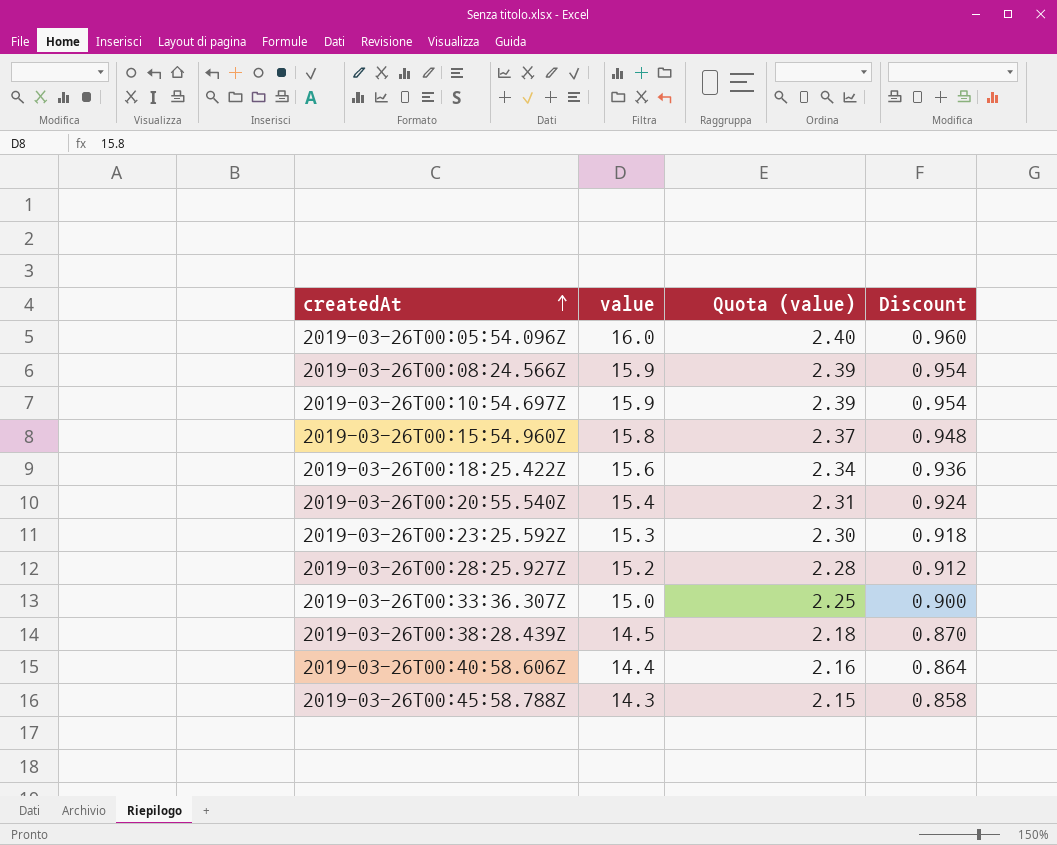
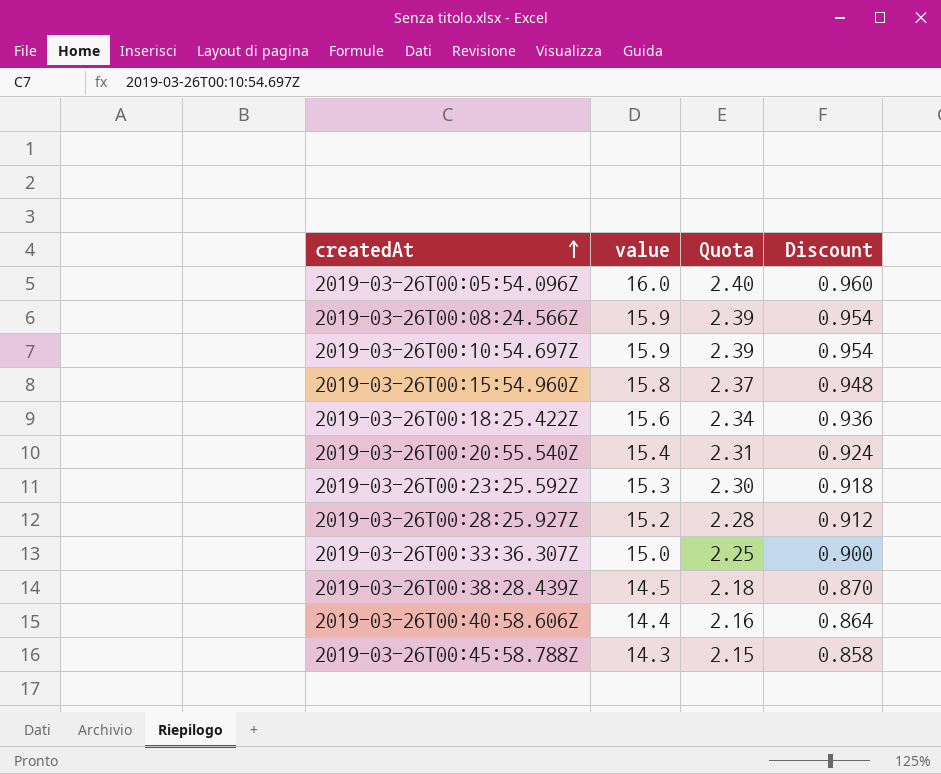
column name: Quota (value) -> Quota

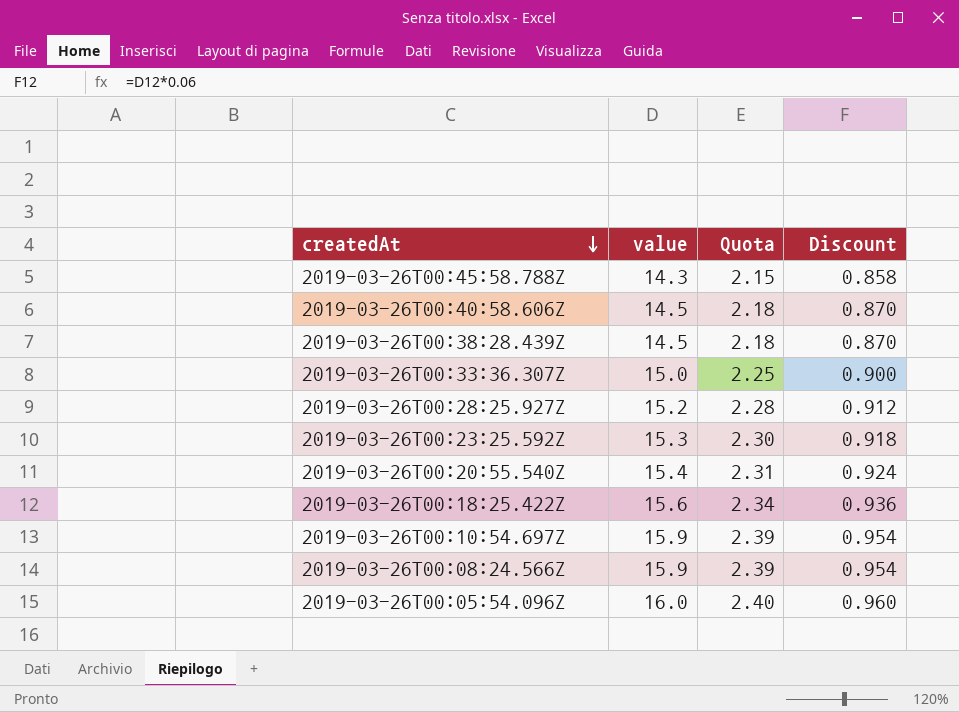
row order: createdAt ascending -> createdAt descending
row 2019-03-26T00:15:54.960Z: 15.8 | 2.37 | 0.948 -> none
2019-03-26T00:40:58.606Z | value: 14.4 -> 14.5
2019-03-26T00:40:58.606Z | Quota: 2.16 -> 2.18
2019-03-26T00:40:58.606Z | Discount: 0.864 -> 0.870

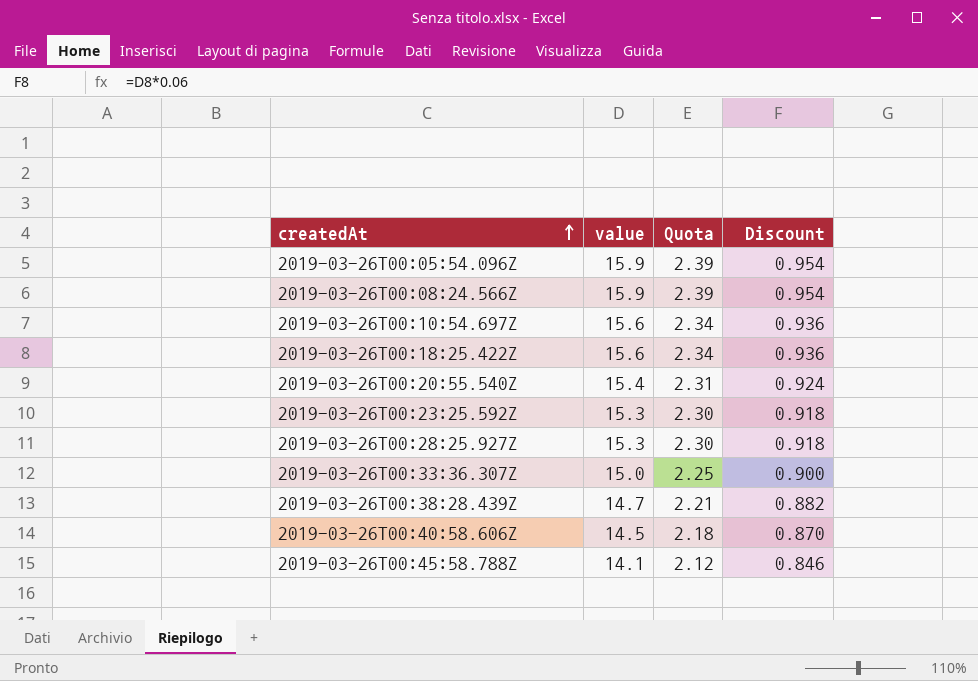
row order: createdAt descending -> createdAt ascending
2019-03-26T00:05:54.096Z | value: 16.0 -> 15.9
2019-03-26T00:05:54.096Z | Quota: 2.40 -> 2.39
2019-03-26T00:05:54.096Z | Discount: 0.960 -> 0.954
2019-03-26T00:10:54.697Z | value: 15.9 -> 15.6
2019-03-26T00:10:54.697Z | Quota: 2.39 -> 2.34
2019-03-26T00:10:54.697Z | Discount: 0.954 -> 0.936
2019-03-26T00:28:25.927Z | value: 15.2 -> 15.3
2019-03-26T00:28:25.927Z | Quota: 2.28 -> 2.30
2019-03-26T00:28:25.927Z | Discount: 0.912 -> 0.918
2019-03-26T00:38:28.439Z | value: 14.5 -> 14.7
2019-03-26T00:38:28.439Z | Quota: 2.18 -> 2.21
2019-03-26T00:38:28.439Z | Discount: 0.870 -> 0.882
2019-03-26T00:45:58.788Z | value: 14.3 -> 14.1
2019-03-26T00:45:58.788Z | Quota: 2.15 -> 2.12
2019-03-26T00:45:58.788Z | Discount: 0.858 -> 0.846

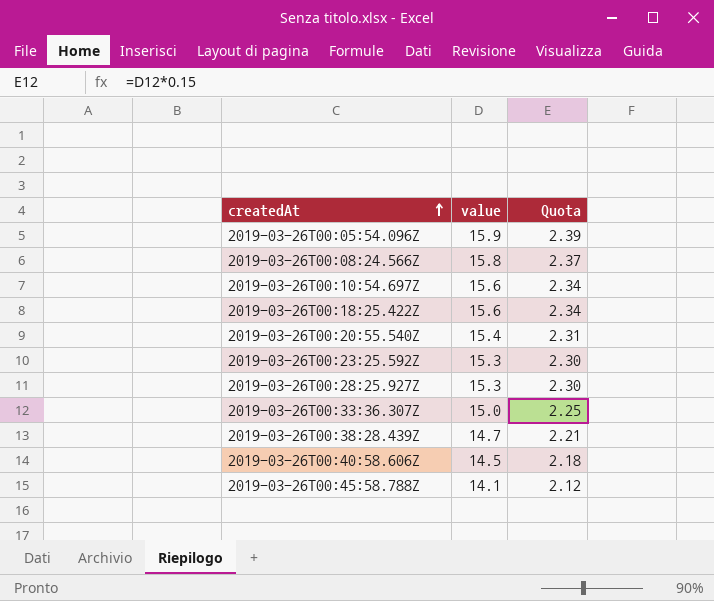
column Discount | formula: [value] * 0.06 -> none
2019-03-26T00:08:24.566Z | value: 15.9 -> 15.8
2019-03-26T00:08:24.566Z | Quota: 2.39 -> 2.37

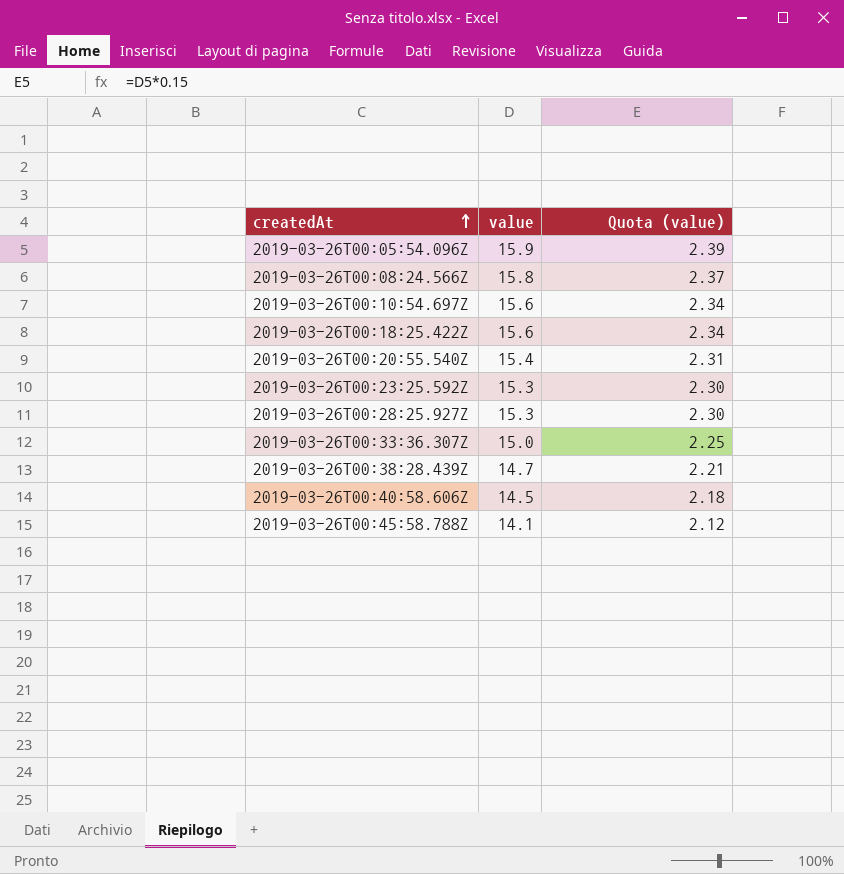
column name: Quota -> Quota (value)

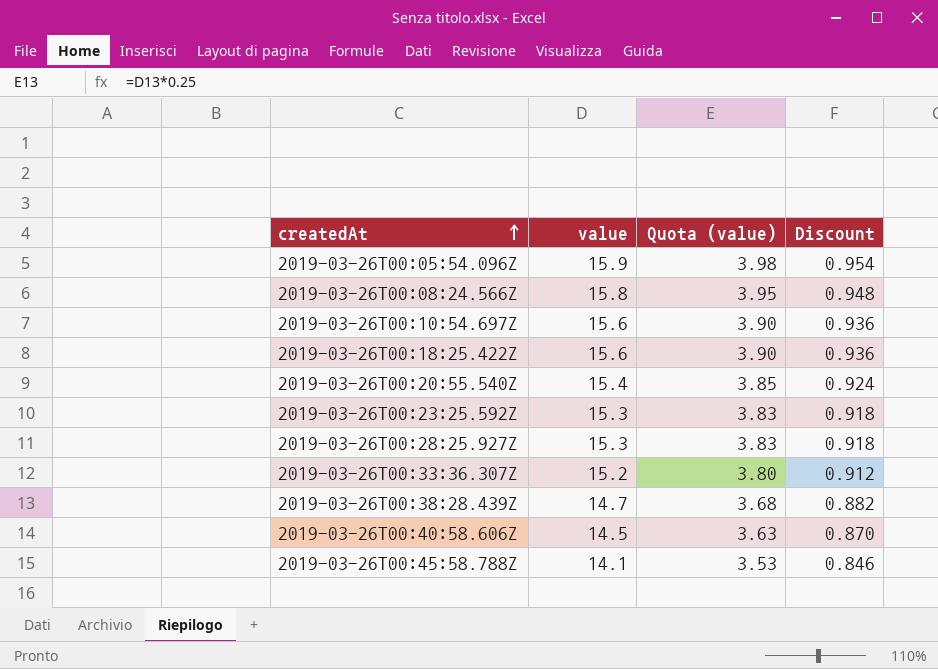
column Quota (value) | formula: [value] * 0.15 -> [value] * 0.25
column Discount | formula: none -> [value] * 0.06
2019-03-26T00:33:36.307Z | value: 15.0 -> 15.2

